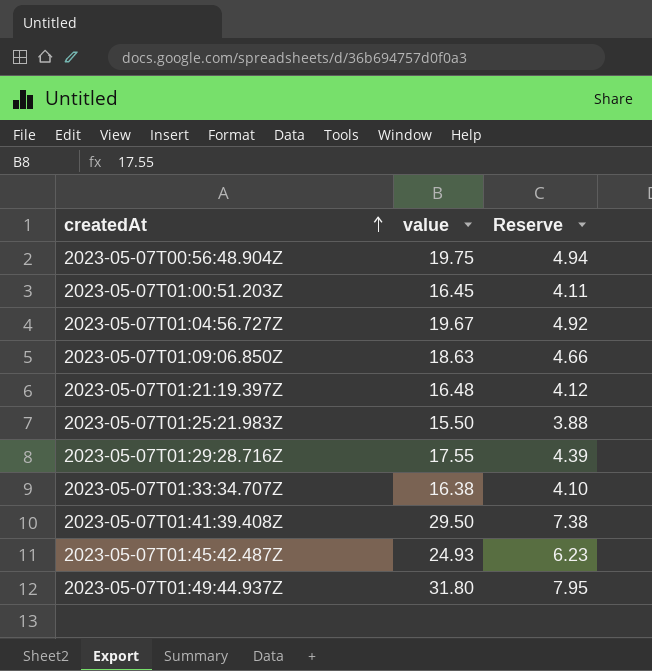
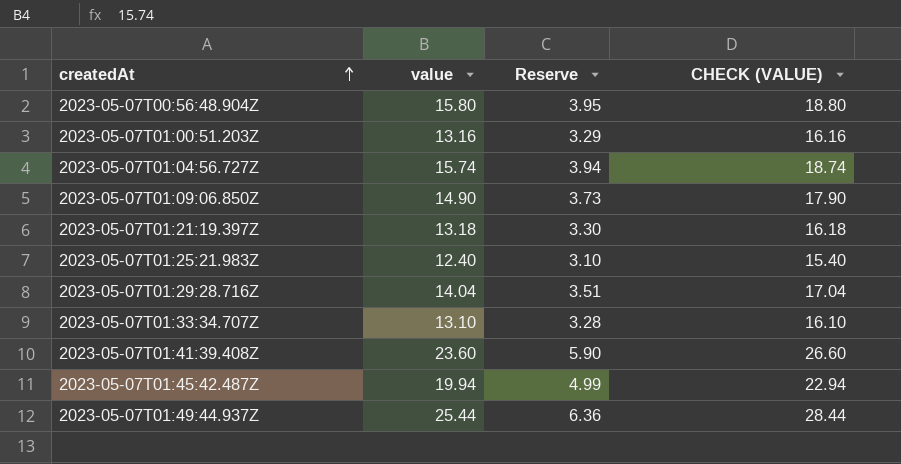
column CHECK (VALUE) | formula: none -> [value] + 3
2023-05-07T00:56:48.904Z | value: 19.75 -> 15.80
2023-05-07T00:56:48.904Z | Reserve: 4.94 -> 3.95
2023-05-07T01:00:51.203Z | value: 16.45 -> 13.16
2023-05-07T01:00:51.203Z | Reserve: 4.11 -> 3.29
2023-05-07T01:04:56.727Z | value: 19.67 -> 15.74
2023-05-07T01:04:56.727Z | Reserve: 4.92 -> 3.94
2023-05-07T01:09:06.850Z | value: 18.63 -> 14.90
2023-05-07T01:09:06.850Z | Reserve: 4.66 -> 3.73
2023-05-07T01:21:19.397Z | value: 16.48 -> 13.18
2023-05-07T01:21:19.397Z | Reserve: 4.12 -> 3.30
2023-05-07T01:25:21.983Z | value: 15.50 -> 12.40
2023-05-07T01:25:21.983Z | Reserve: 3.88 -> 3.10
2023-05-07T01:29:28.716Z | value: 17.55 -> 14.04
2023-05-07T01:29:28.716Z | Reserve: 4.39 -> 3.51
2023-05-07T01:33:34.707Z | value: 16.38 -> 13.10
2023-05-07T01:33:34.707Z | Reserve: 4.10 -> 3.28
2023-05-07T01:41:39.408Z | value: 29.50 -> 23.60
2023-05-07T01:41:39.408Z | Reserve: 7.38 -> 5.90
2023-05-07T01:45:42.487Z | value: 24.93 -> 19.94
2023-05-07T01:45:42.487Z | Reserve: 6.23 -> 4.99
2023-05-07T01:49:44.937Z | value: 31.80 -> 25.44
2023-05-07T01:49:44.937Z | Reserve: 7.95 -> 6.36

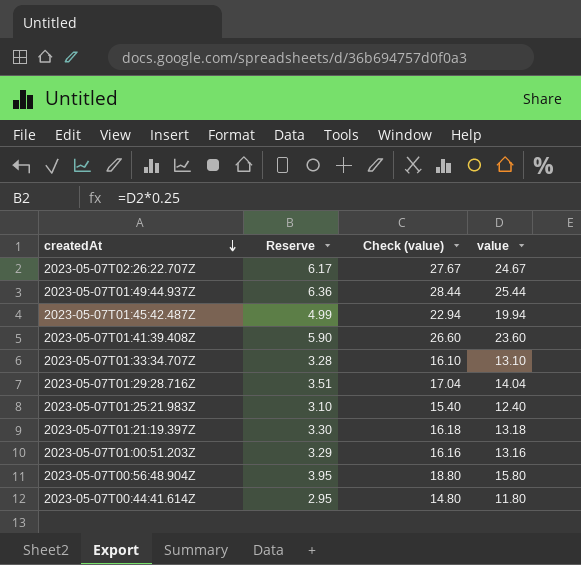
row order: createdAt ascending -> createdAt descending
column name: CHECK (VALUE) -> Check (value)
column value | position: 2 -> 4
row 2023-05-07T01:04:56.727Z: 15.74 | 3.94 | 18.74 -> none
row 2023-05-07T01:09:06.850Z: 14.90 | 3.73 | 17.90 -> none
row 2023-05-07T02:26:22.707Z: none -> 6.17 | 27.67 | 24.67
row 2023-05-07T00:44:41.614Z: none -> 2.95 | 14.80 | 11.80

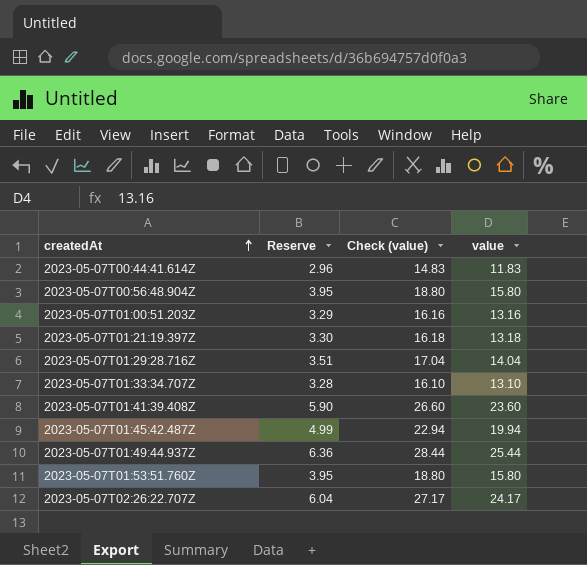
row order: createdAt descending -> createdAt ascending
row 2023-05-07T01:25:21.983Z: 3.10 | 15.40 | 12.40 -> none
2023-05-07T00:44:41.614Z | Reserve: 2.95 -> 2.96
2023-05-07T00:44:41.614Z | Check (value): 14.80 -> 14.83
2023-05-07T00:44:41.614Z | value: 11.80 -> 11.83
row 2023-05-07T01:53:51.760Z: none -> 3.95 | 18.80 | 15.80
2023-05-07T02:26:22.707Z | Reserve: 6.17 -> 6.04
2023-05-07T02:26:22.707Z | Check (value): 27.67 -> 27.17
2023-05-07T02:26:22.707Z | value: 24.67 -> 24.17

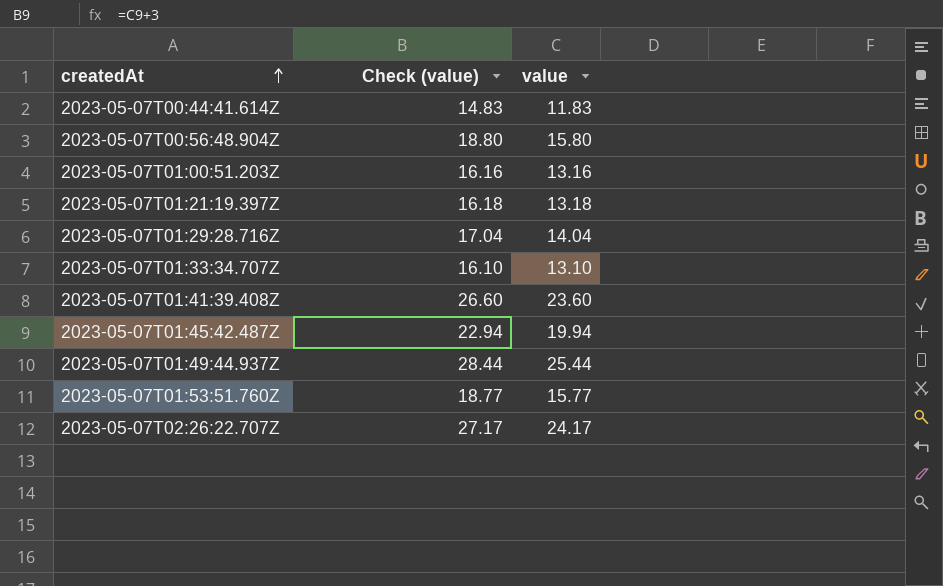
column Reserve | formula: [value] * 0.25 -> none
2023-05-07T01:53:51.760Z | Check (value): 18.80 -> 18.77
2023-05-07T01:53:51.760Z | value: 15.80 -> 15.77

